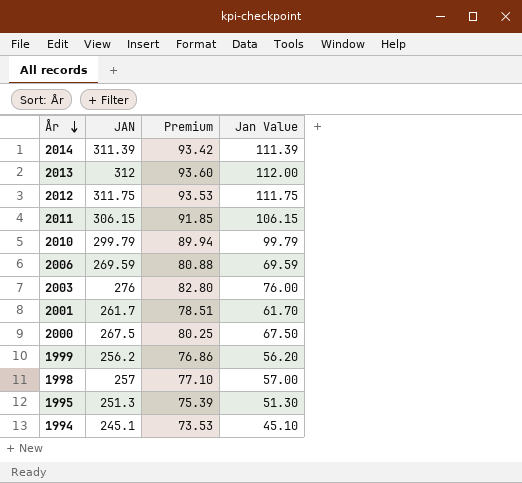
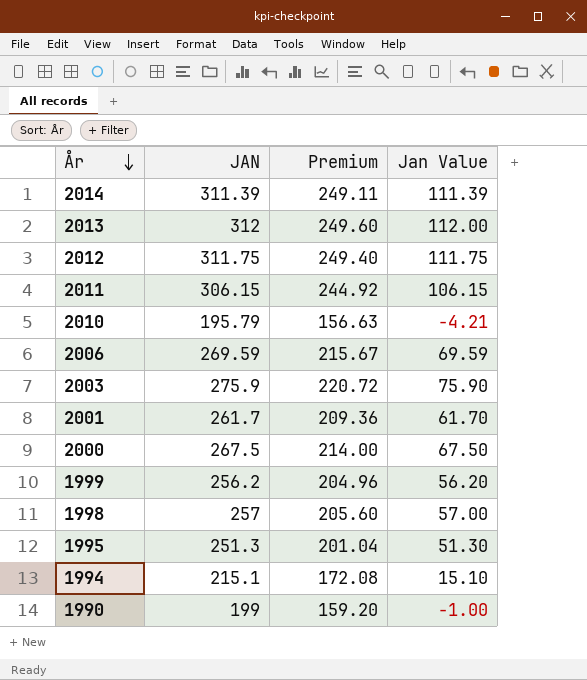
column Premium | formula: [JAN] * 0.3 -> [JAN] * 0.8
2010 | JAN: 299.79 -> 195.79
2010 | Jan Value: 99.79 -> -4.21
2003 | JAN: 276 -> 275.9
2003 | Jan Value: 76.00 -> 75.90
1994 | JAN: 245.1 -> 215.1
1994 | Jan Value: 45.10 -> 15.10
row 1990: none -> 199 | 159.20 | -1.00

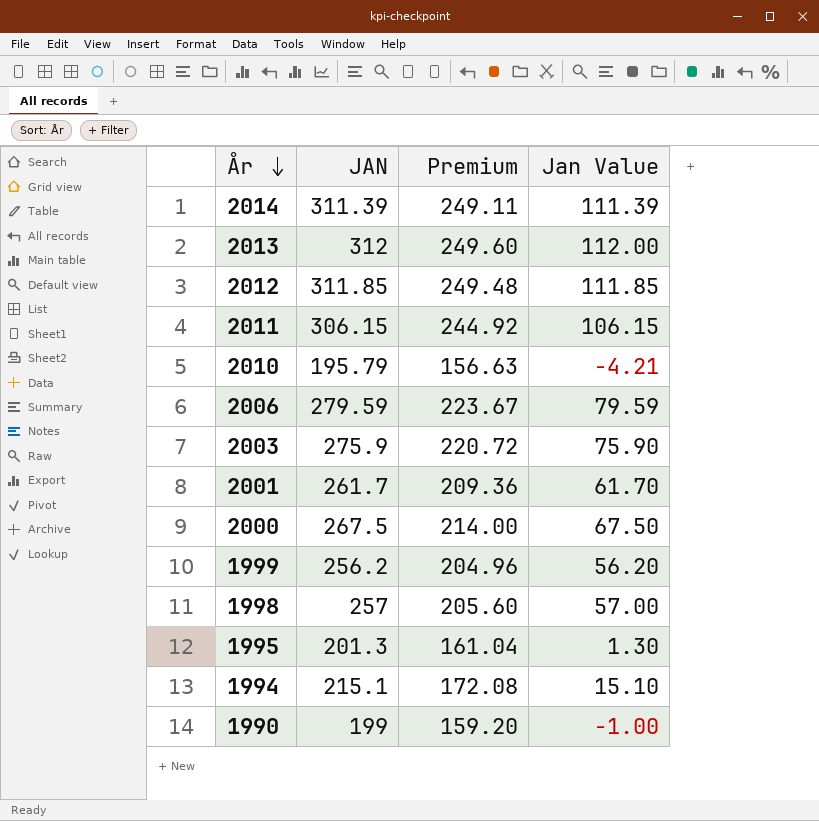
2012 | JAN: 311.75 -> 311.85
2012 | Premium: 249.40 -> 249.48
2012 | Jan Value: 111.75 -> 111.85
2006 | JAN: 269.59 -> 279.59
2006 | Premium: 215.67 -> 223.67
2006 | Jan Value: 69.59 -> 79.59
1995 | JAN: 251.3 -> 201.3
1995 | Premium: 201.04 -> 161.04
1995 | Jan Value: 51.30 -> 1.30

